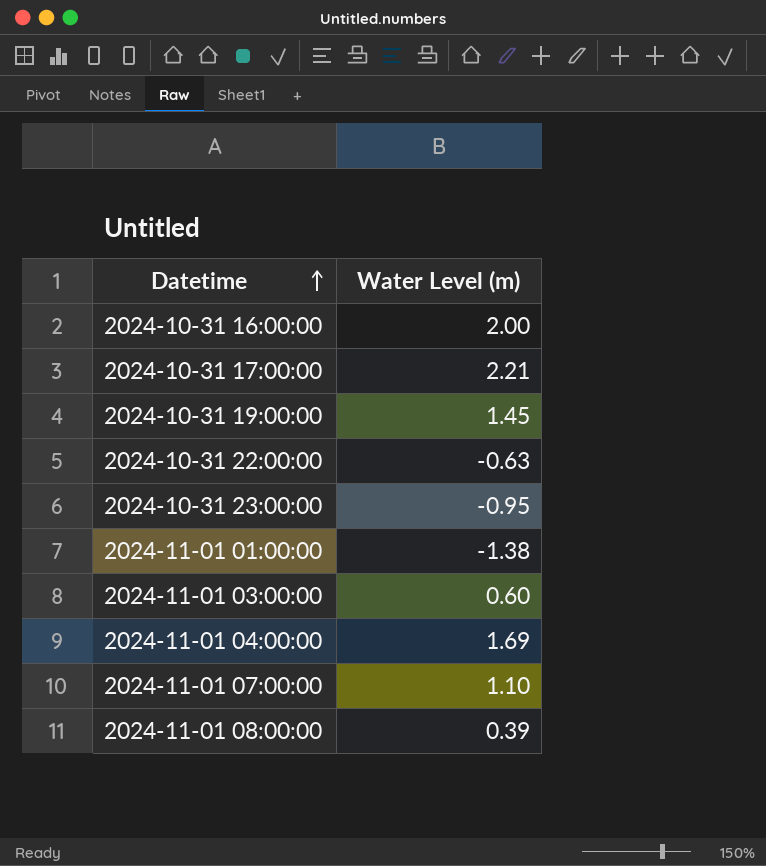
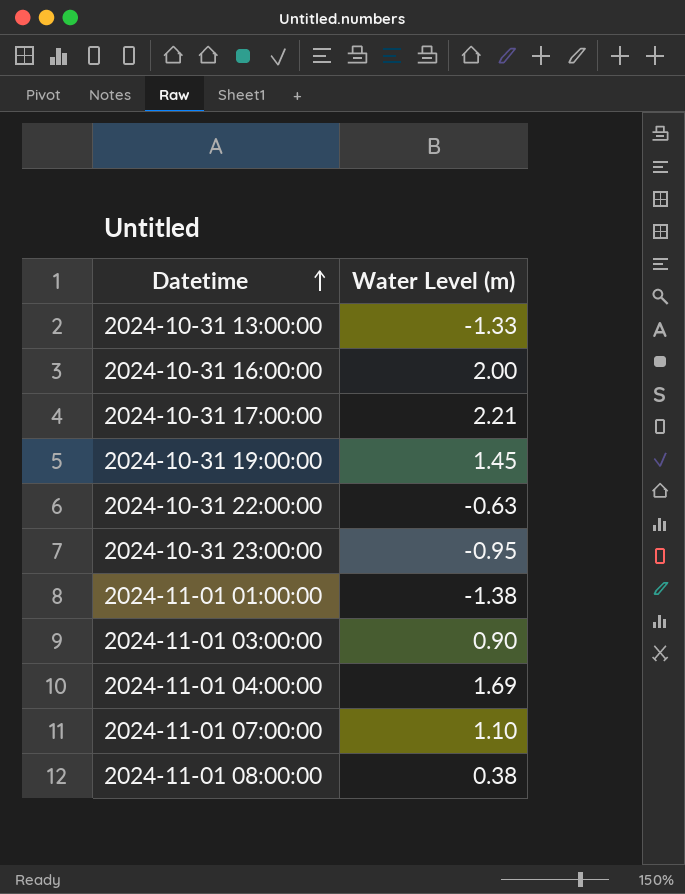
row 2024-10-31 13:00:00: none -> -1.33
2024-11-01 03:00:00 | Water Level (m): 0.60 -> 0.90
2024-11-01 08:00:00 | Water Level (m): 0.39 -> 0.38

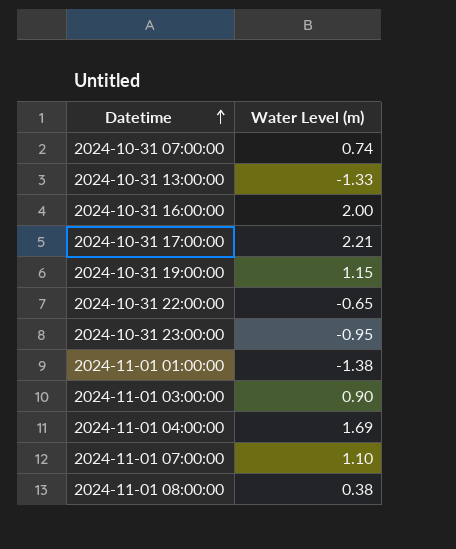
row 2024-10-31 07:00:00: none -> 0.74
2024-10-31 19:00:00 | Water Level (m): 1.45 -> 1.15
2024-10-31 22:00:00 | Water Level (m): -0.63 -> -0.65

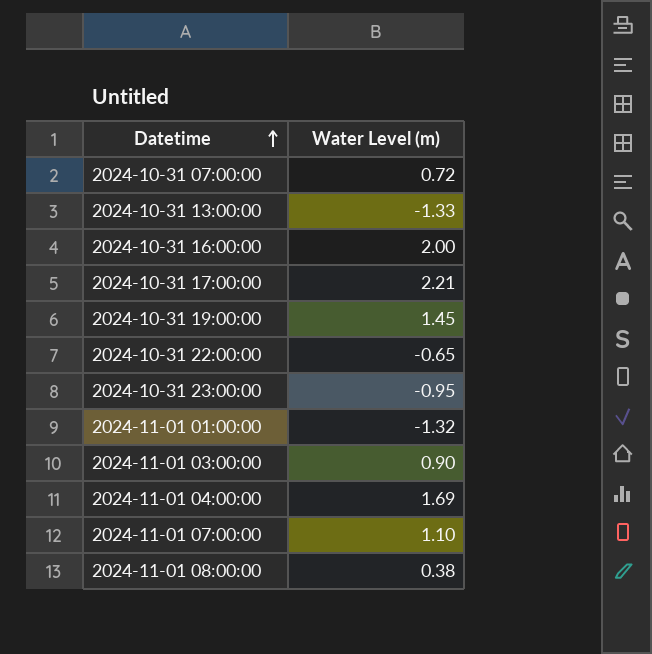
2024-10-31 07:00:00 | Water Level (m): 0.74 -> 0.72
2024-10-31 19:00:00 | Water Level (m): 1.15 -> 1.45
2024-11-01 01:00:00 | Water Level (m): -1.38 -> -1.32

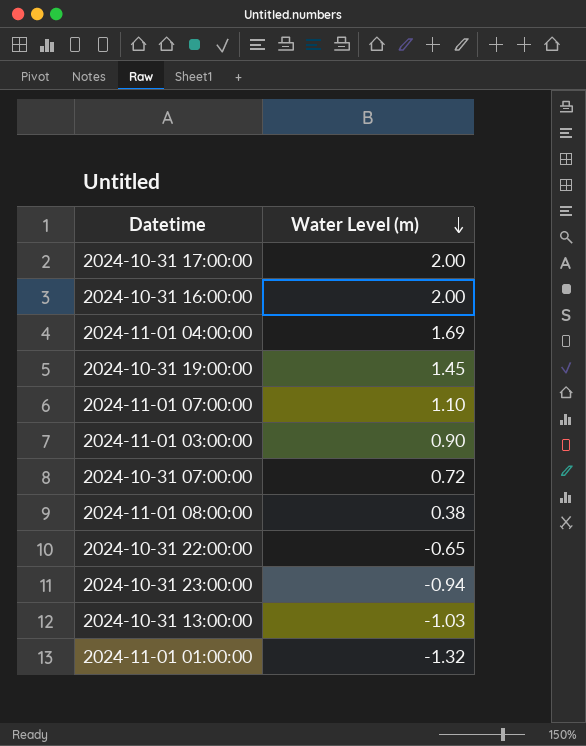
row order: Datetime ascending -> Water Level (m) descending
2024-10-31 17:00:00 | Water Level (m): 2.21 -> 2.00
2024-10-31 23:00:00 | Water Level (m): -0.95 -> -0.94
2024-10-31 13:00:00 | Water Level (m): -1.33 -> -1.03

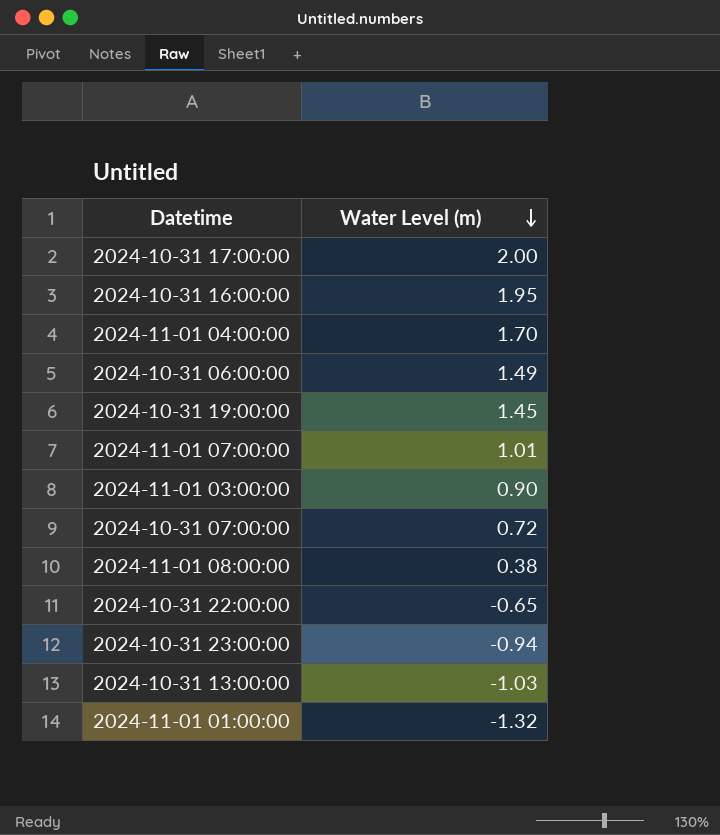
2024-10-31 16:00:00 | Water Level (m): 2.00 -> 1.95
2024-11-01 04:00:00 | Water Level (m): 1.69 -> 1.70
row 2024-10-31 06:00:00: none -> 1.49
2024-11-01 07:00:00 | Water Level (m): 1.10 -> 1.01

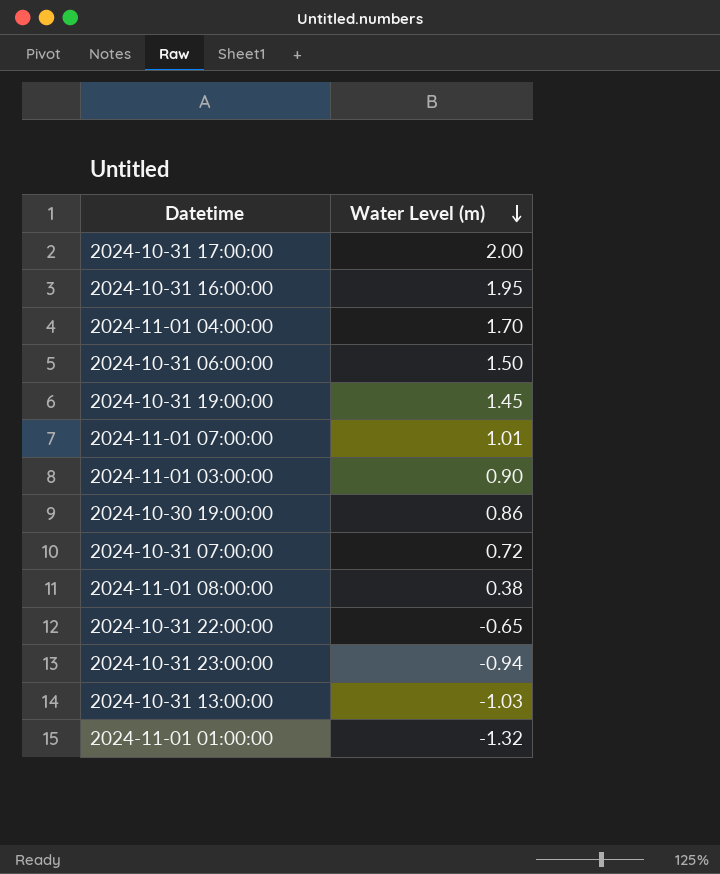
2024-10-31 06:00:00 | Water Level (m): 1.49 -> 1.50
row 2024-10-30 19:00:00: none -> 0.86

